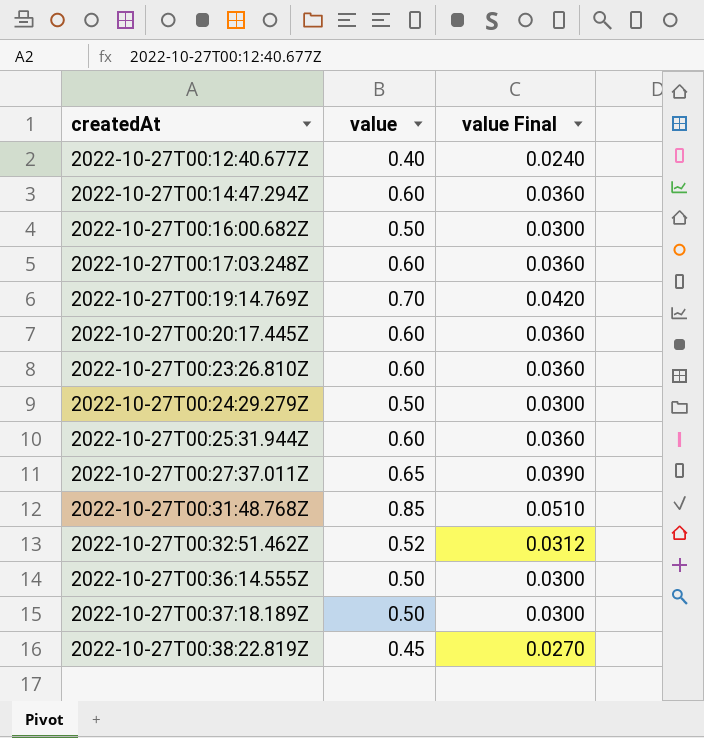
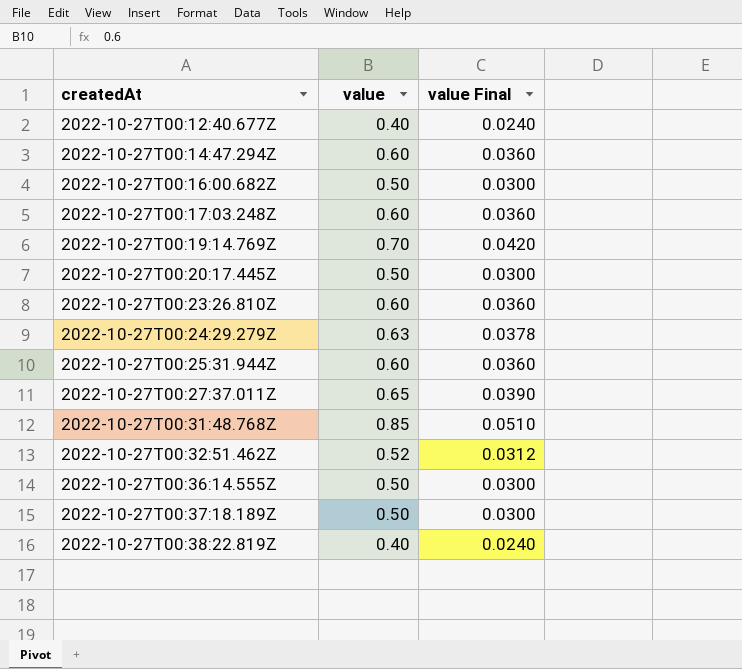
2022-10-27T00:20:17.445Z | value: 0.60 -> 0.50
2022-10-27T00:20:17.445Z | value Final: 0.0360 -> 0.0300
2022-10-27T00:24:29.279Z | value: 0.50 -> 0.63
2022-10-27T00:24:29.279Z | value Final: 0.0300 -> 0.0378
2022-10-27T00:38:22.819Z | value: 0.45 -> 0.40
2022-10-27T00:38:22.819Z | value Final: 0.0270 -> 0.0240

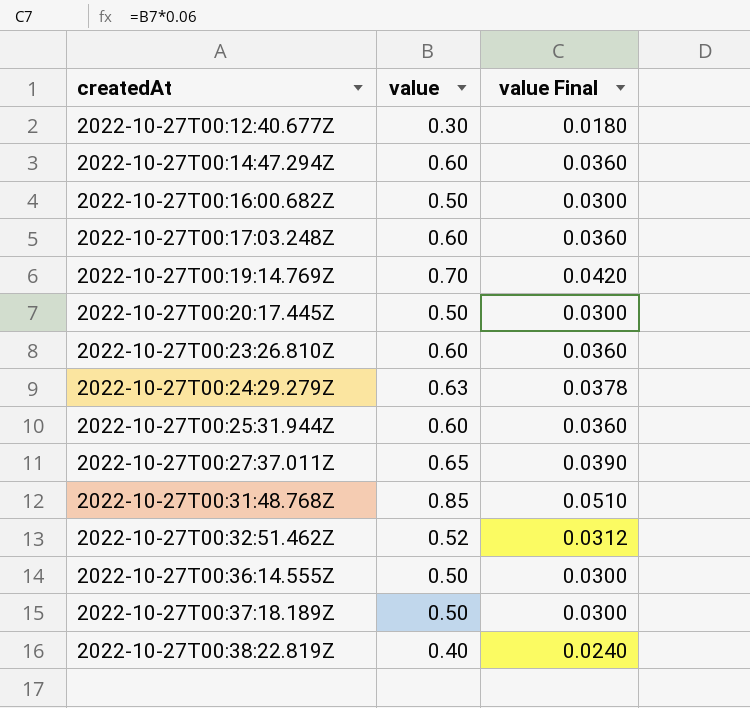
2022-10-27T00:12:40.677Z | value: 0.40 -> 0.30
2022-10-27T00:12:40.677Z | value Final: 0.0240 -> 0.0180

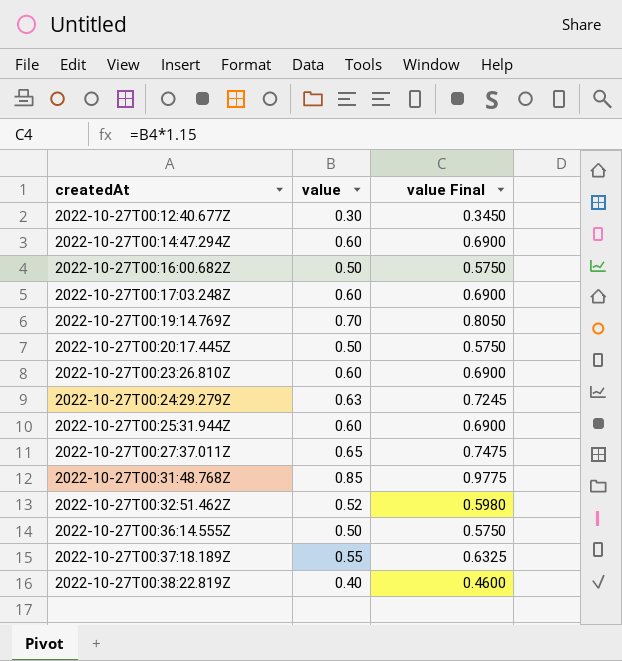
column value Final | formula: [value] * 0.06 -> [value] * 1.15
2022-10-27T00:37:18.189Z | value: 0.50 -> 0.55

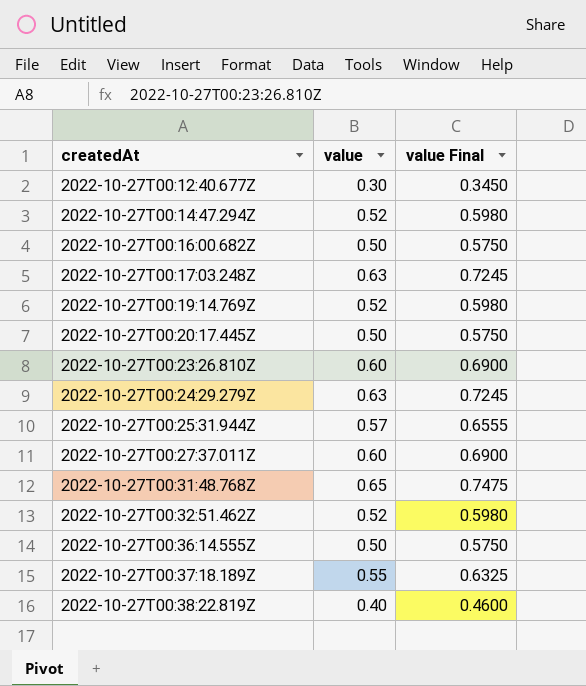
2022-10-27T00:14:47.294Z | value: 0.60 -> 0.52
2022-10-27T00:14:47.294Z | value Final: 0.6900 -> 0.5980
2022-10-27T00:17:03.248Z | value: 0.60 -> 0.63
2022-10-27T00:17:03.248Z | value Final: 0.6900 -> 0.7245
2022-10-27T00:19:14.769Z | value: 0.70 -> 0.52
2022-10-27T00:19:14.769Z | value Final: 0.8050 -> 0.5980
2022-10-27T00:25:31.944Z | value: 0.60 -> 0.57
2022-10-27T00:25:31.944Z | value Final: 0.6900 -> 0.6555
2022-10-27T00:27:37.011Z | value: 0.65 -> 0.60
2022-10-27T00:27:37.011Z | value Final: 0.7475 -> 0.6900
2022-10-27T00:31:48.768Z | value: 0.85 -> 0.65
2022-10-27T00:31:48.768Z | value Final: 0.9775 -> 0.7475

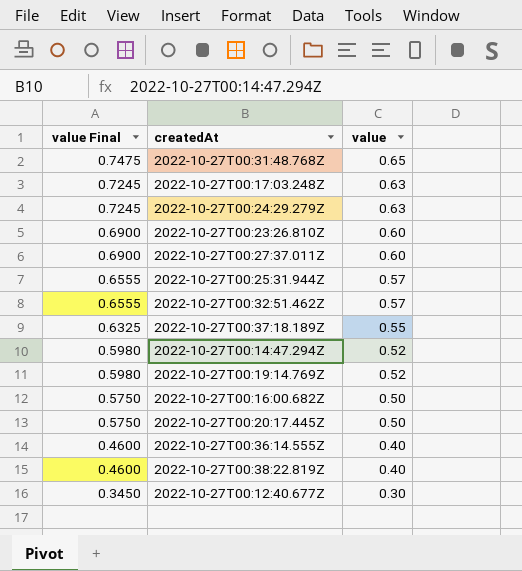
row order: createdAt ascending -> value Final descending
column value Final | position: 3 -> 1
2022-10-27T00:32:51.462Z | value Final: 0.5980 -> 0.6555
2022-10-27T00:32:51.462Z | value: 0.52 -> 0.57
2022-10-27T00:36:14.555Z | value Final: 0.5750 -> 0.4600
2022-10-27T00:36:14.555Z | value: 0.50 -> 0.40

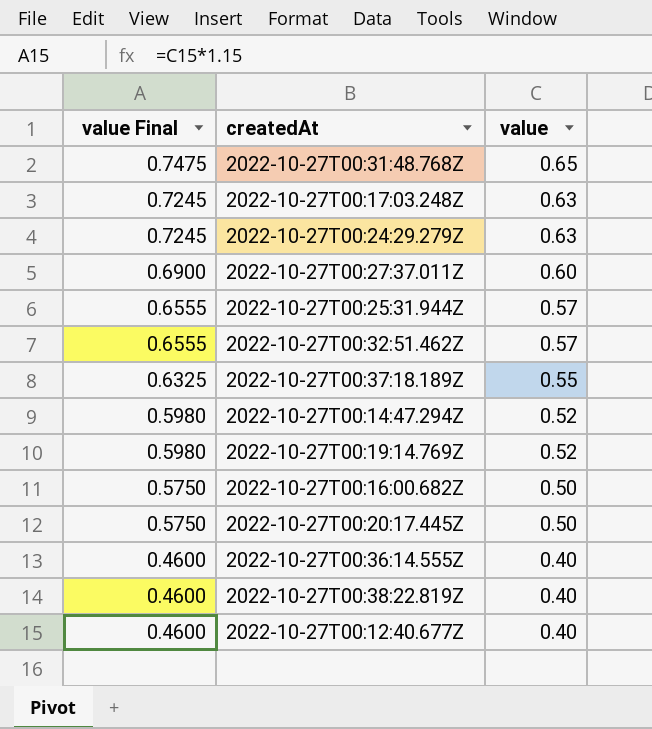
row 2022-10-27T00:23:26.810Z: 0.6900 | 0.60 -> none
2022-10-27T00:12:40.677Z | value Final: 0.3450 -> 0.4600
2022-10-27T00:12:40.677Z | value: 0.30 -> 0.40

